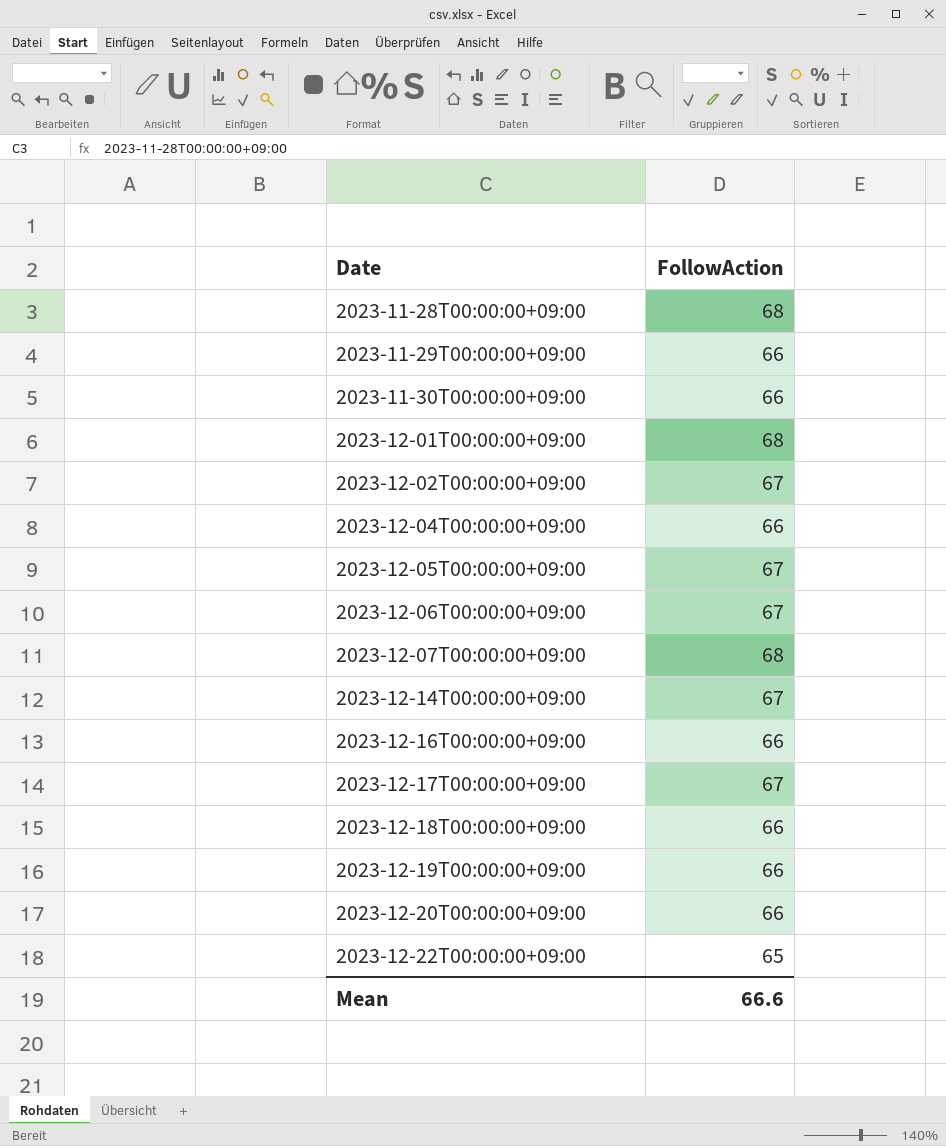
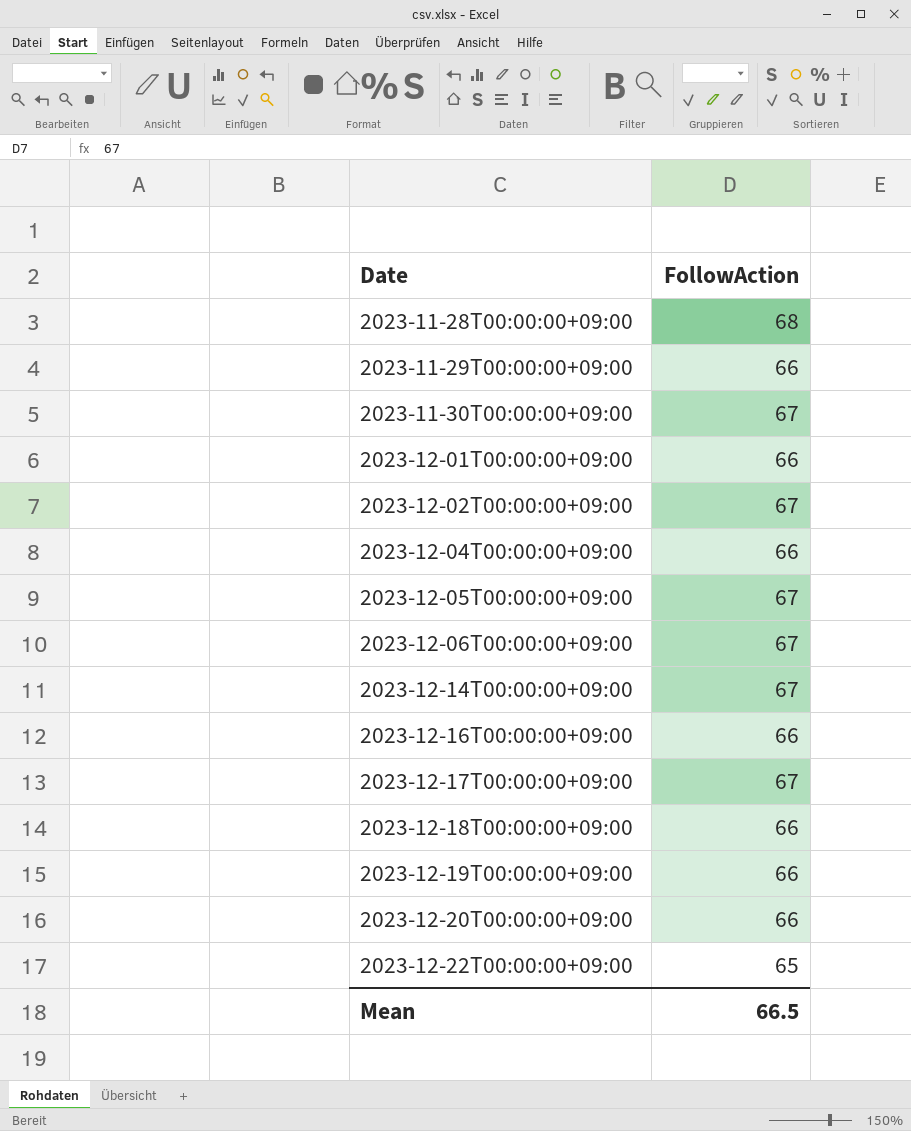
row 2023-12-07T00:00:00+09:00: 68 -> none
2023-11-30T00:00:00+09:00 | FollowAction: 66 -> 67
2023-12-01T00:00:00+09:00 | FollowAction: 68 -> 66
Mean | FollowAction: 66.6 -> 66.5

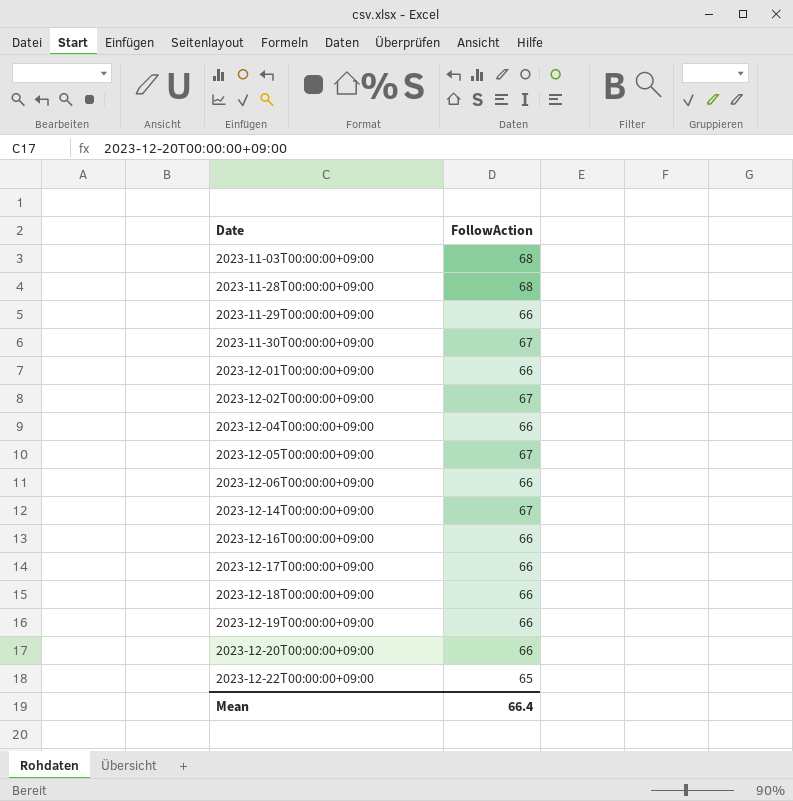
row 2023-11-03T00:00:00+09:00: none -> 68
2023-12-06T00:00:00+09:00 | FollowAction: 67 -> 66
2023-12-17T00:00:00+09:00 | FollowAction: 67 -> 66
Mean | FollowAction: 66.5 -> 66.4

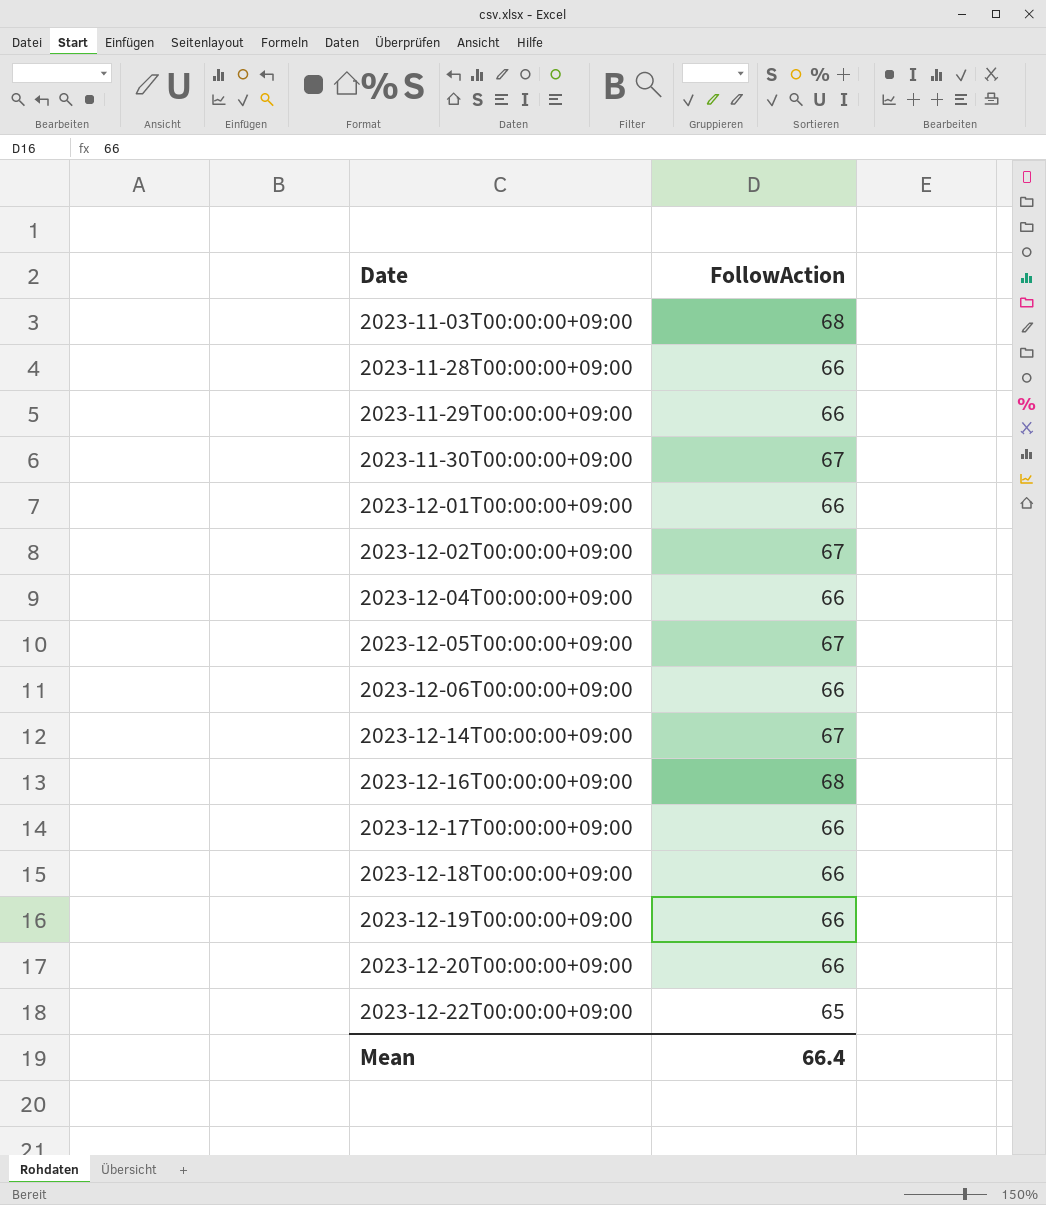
2023-11-28T00:00:00+09:00 | FollowAction: 68 -> 66
2023-12-16T00:00:00+09:00 | FollowAction: 66 -> 68

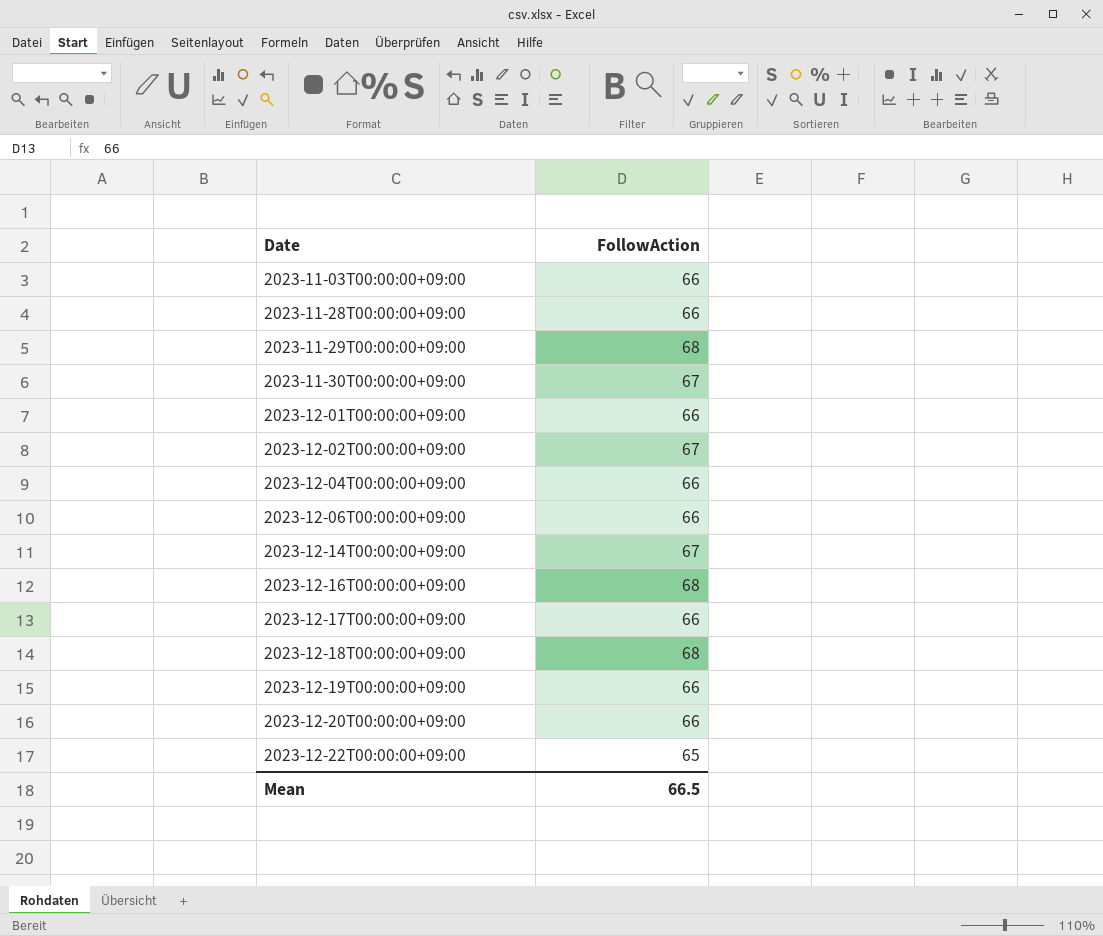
row 2023-12-05T00:00:00+09:00: 67 -> none
2023-11-03T00:00:00+09:00 | FollowAction: 68 -> 66
2023-11-29T00:00:00+09:00 | FollowAction: 66 -> 68
2023-12-18T00:00:00+09:00 | FollowAction: 66 -> 68
Mean | FollowAction: 66.4 -> 66.5

